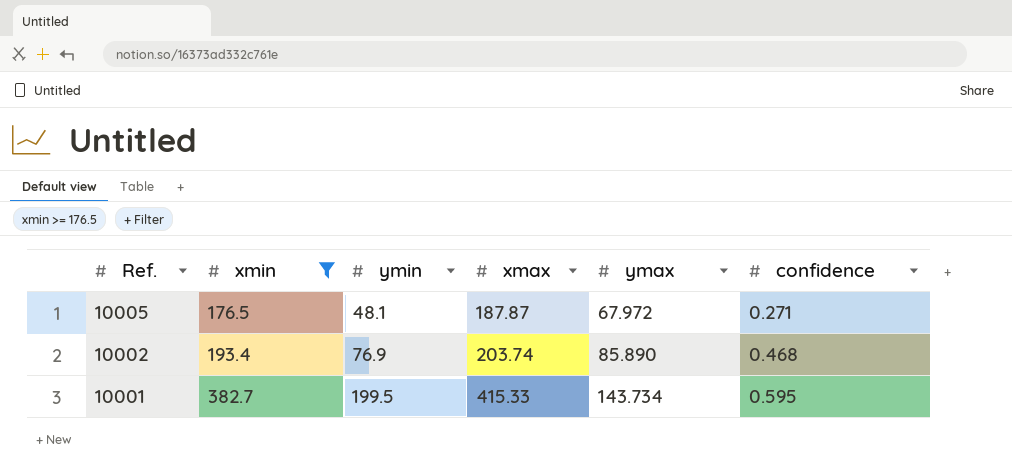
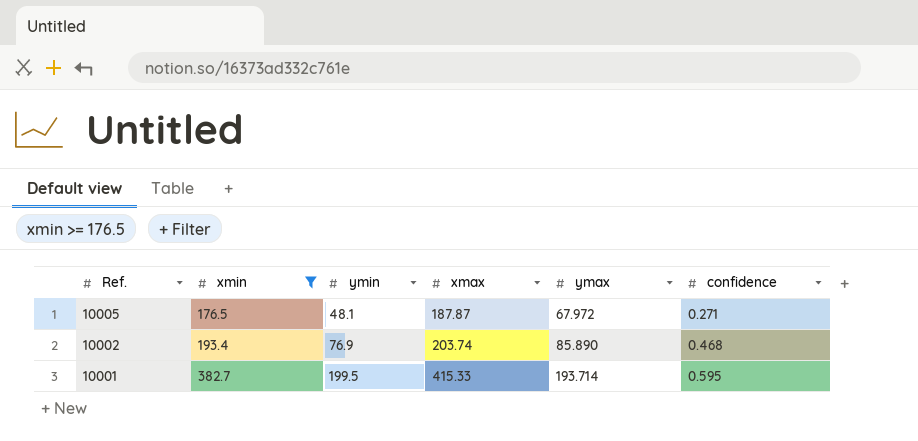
10001 | ymax: 143.734 -> 193.714

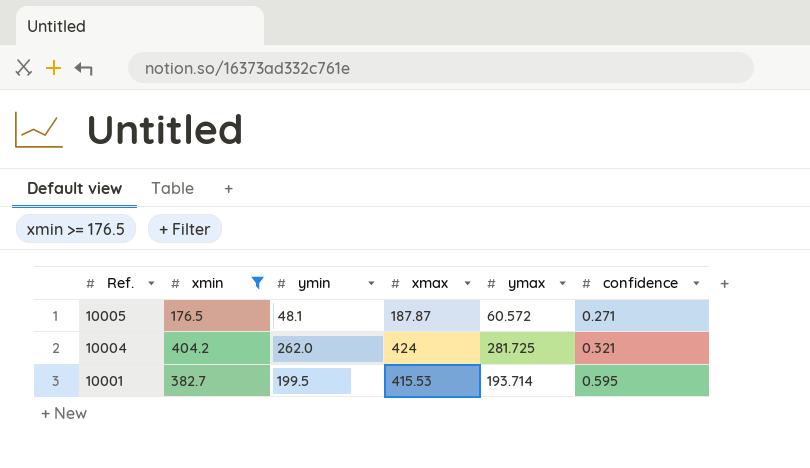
row 10002: 193.4 | 76.9 | 203.74 | 85.890 | 0.468 -> none
10005 | ymax: 67.972 -> 60.572
row 10004: none -> 404.2 | 262.0 | 424 | 281.725 | 0.321
10001 | xmax: 415.33 -> 415.53

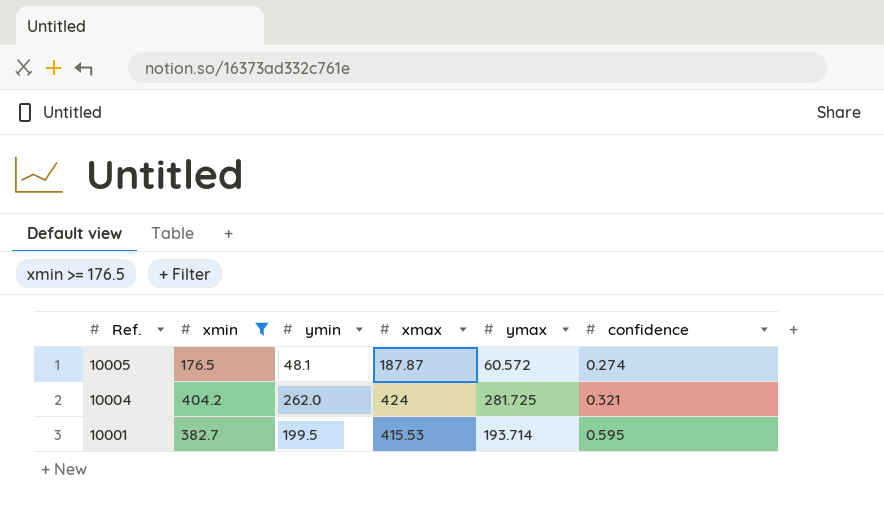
10005 | confidence: 0.271 -> 0.274

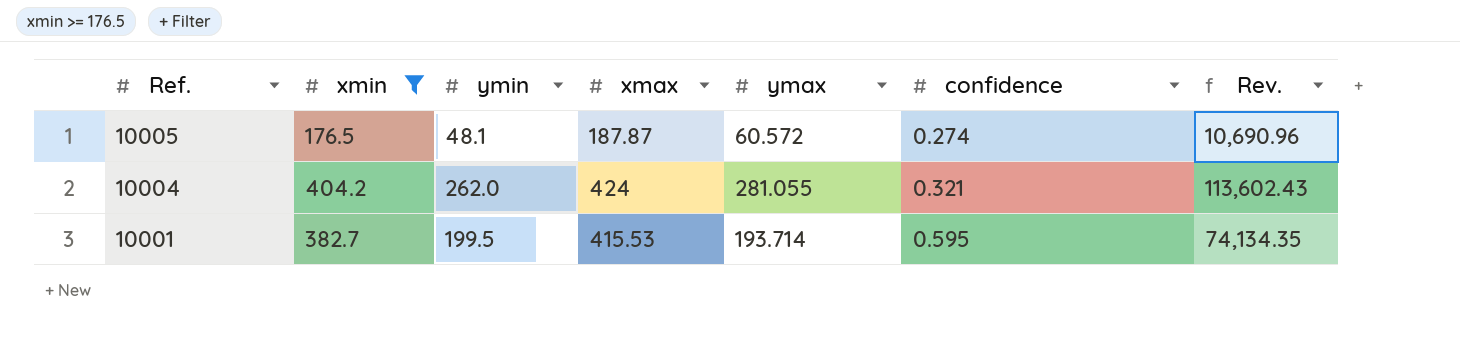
column Rev. | formula: none -> [xmin] * [ymax]
10004 | ymax: 281.725 -> 281.055

